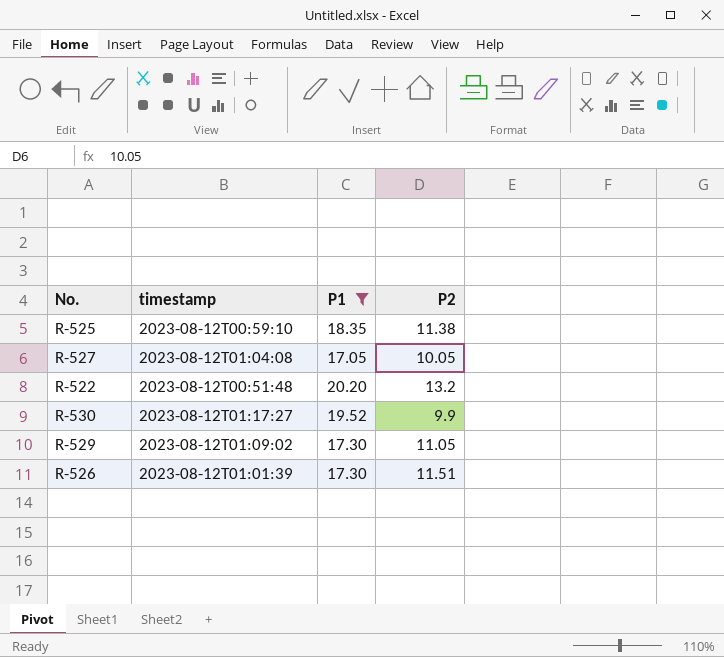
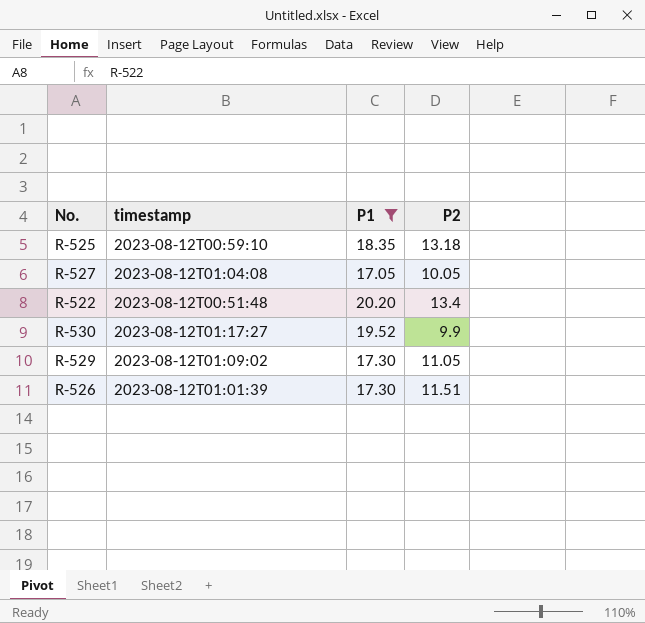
R-525 | P2: 11.38 -> 13.18
R-522 | P2: 13.2 -> 13.4

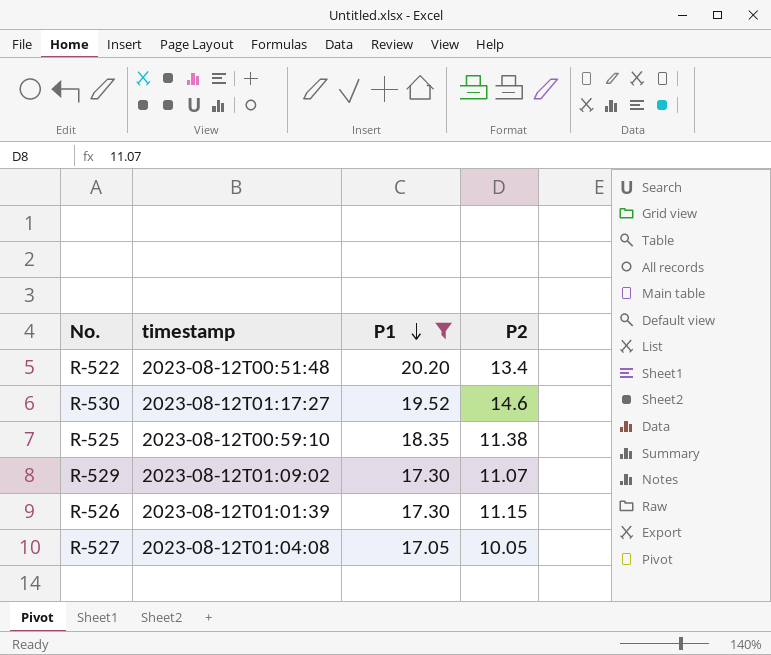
row order: none -> P1 descending
R-530 | P2: 9.9 -> 14.6
R-525 | P2: 13.18 -> 11.38
R-529 | P2: 11.05 -> 11.07
R-526 | P2: 11.51 -> 11.15

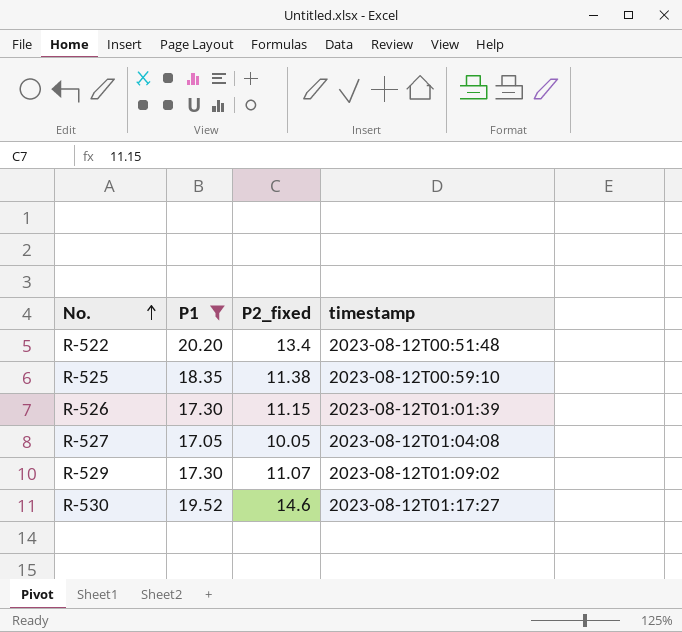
row order: P1 descending -> No. ascending
column name: P2 -> P2_fixed
column timestamp | position: 2 -> 4

